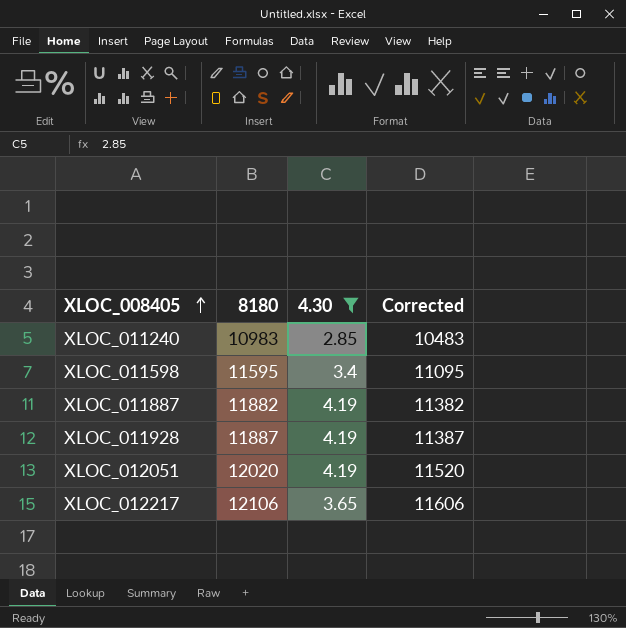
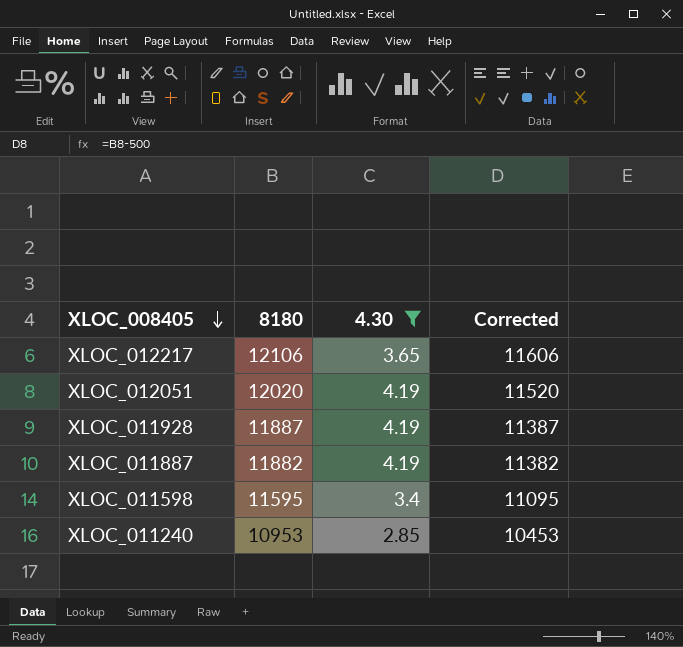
row order: XLOC_008405 ascending -> XLOC_008405 descending
XLOC_011240 | 8180: 10983 -> 10953
XLOC_011240 | Corrected: 10483 -> 10453

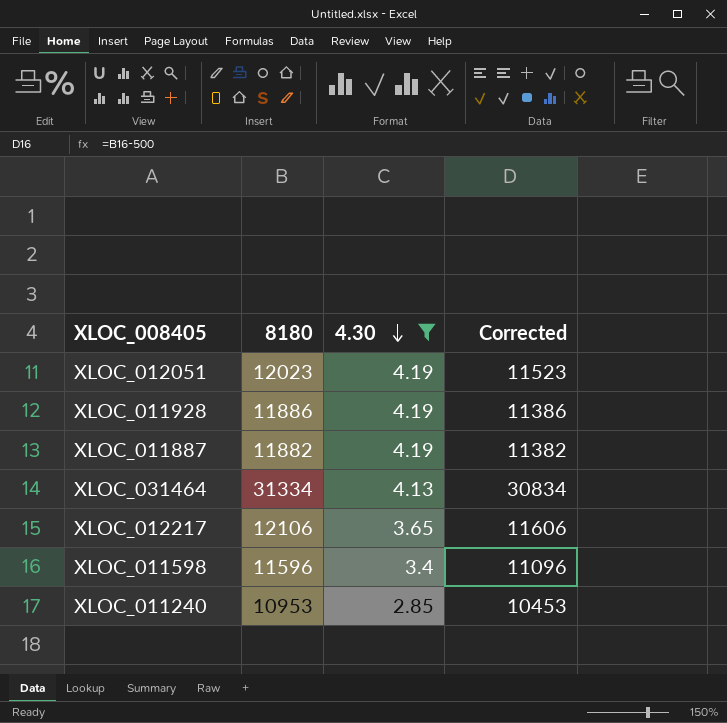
row order: XLOC_008405 descending -> 4.30 descending
XLOC_012051 | 8180: 12020 -> 12023
XLOC_012051 | Corrected: 11520 -> 11523
XLOC_011928 | 8180: 11887 -> 11886
XLOC_011928 | Corrected: 11387 -> 11386
row XLOC_031464: none -> 31334 | 4.13 | 30834
XLOC_011598 | 8180: 11595 -> 11596
XLOC_011598 | Corrected: 11095 -> 11096

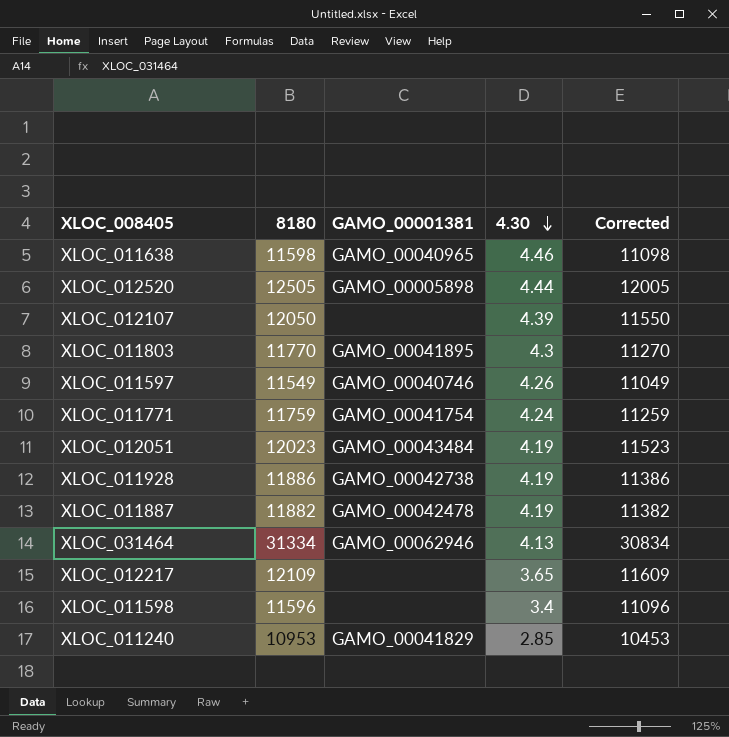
filter: 4.30 <= 4.19 -> none
column GAMO_00001381 | position: none -> 3
XLOC_012217 | 8180: 12106 -> 12109
XLOC_012217 | Corrected: 11606 -> 11609

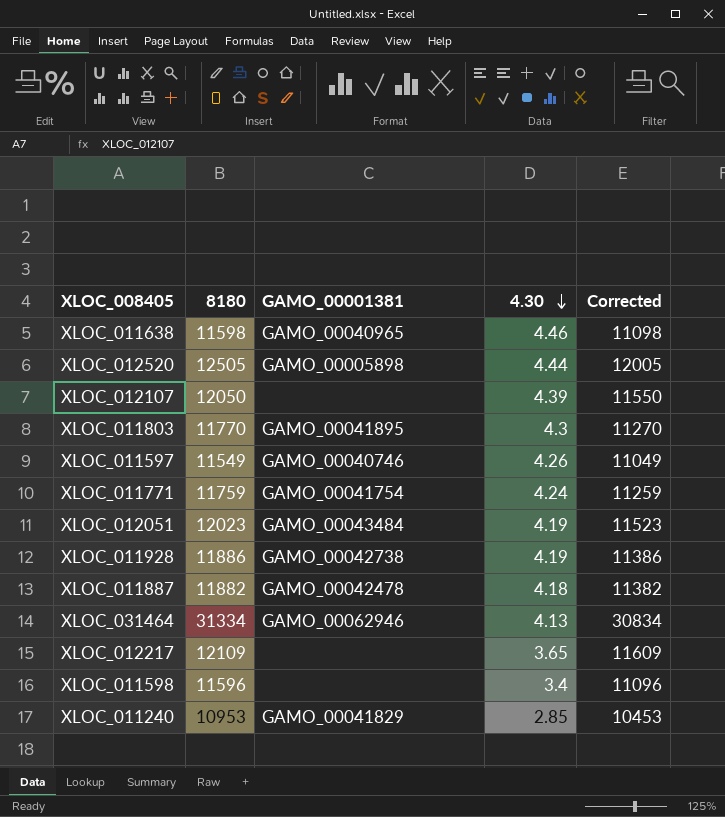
XLOC_011887 | 4.30: 4.19 -> 4.18

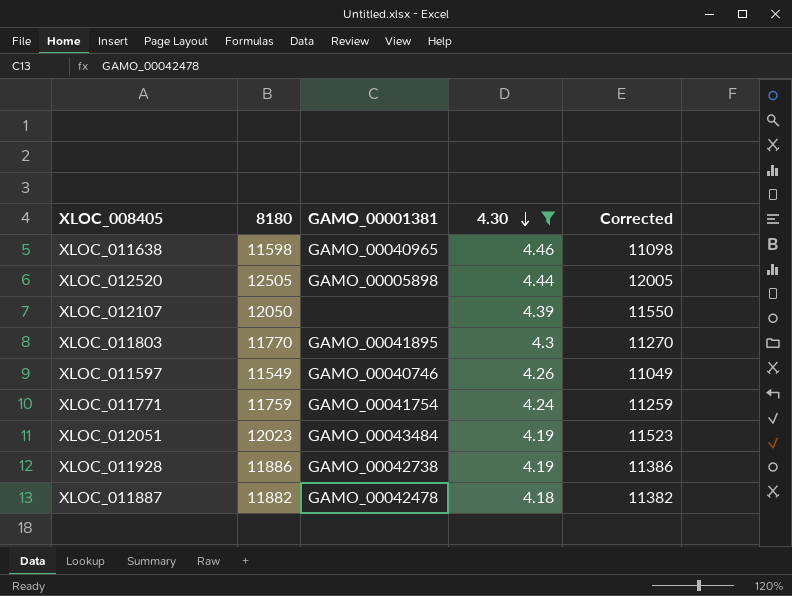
filter: none -> 4.30 >= 4.18

